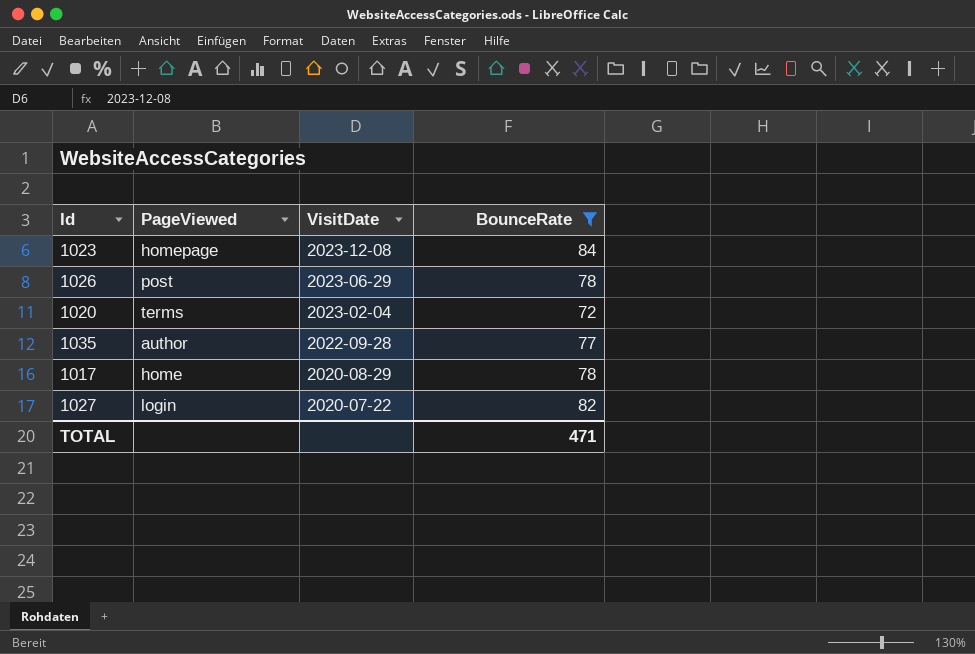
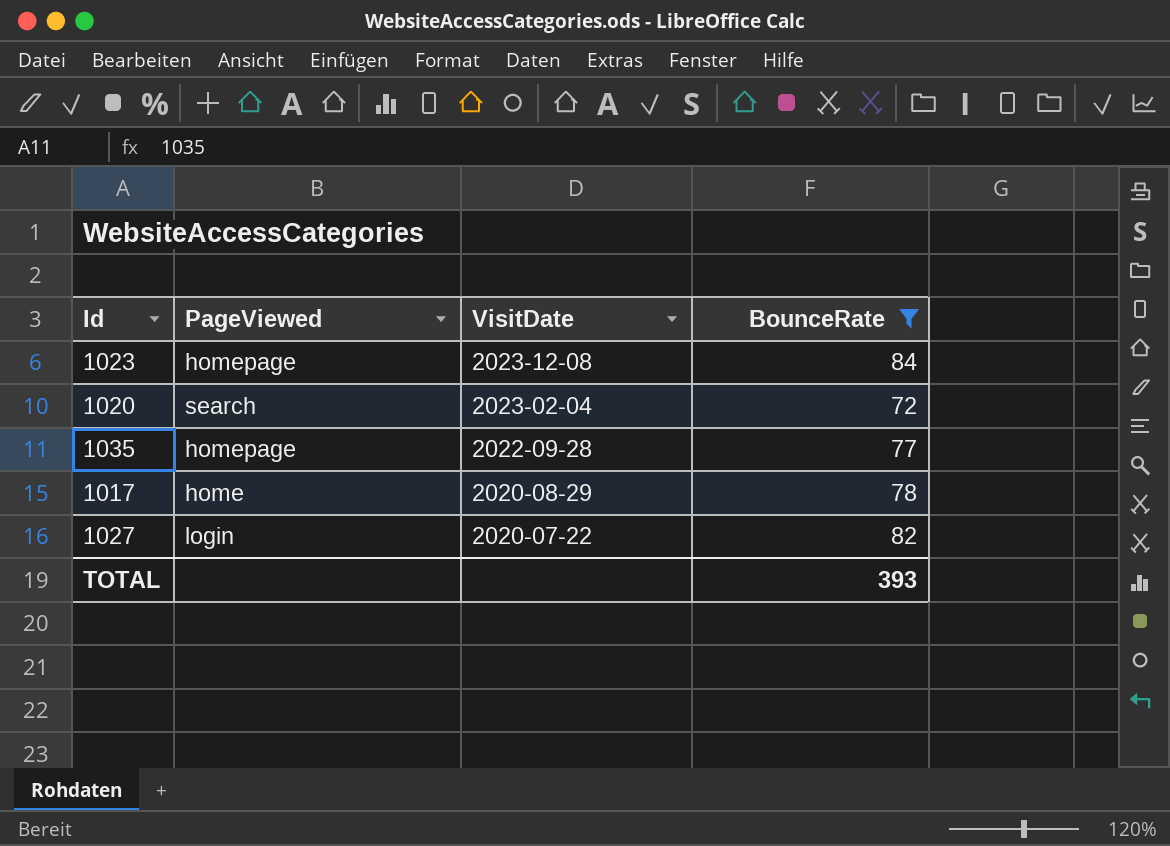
row 1026: post | 2023-06-29 | 78 -> none
1020 | PageViewed: terms -> search
1035 | PageViewed: author -> homepage
TOTAL | BounceRate: 471 -> 393

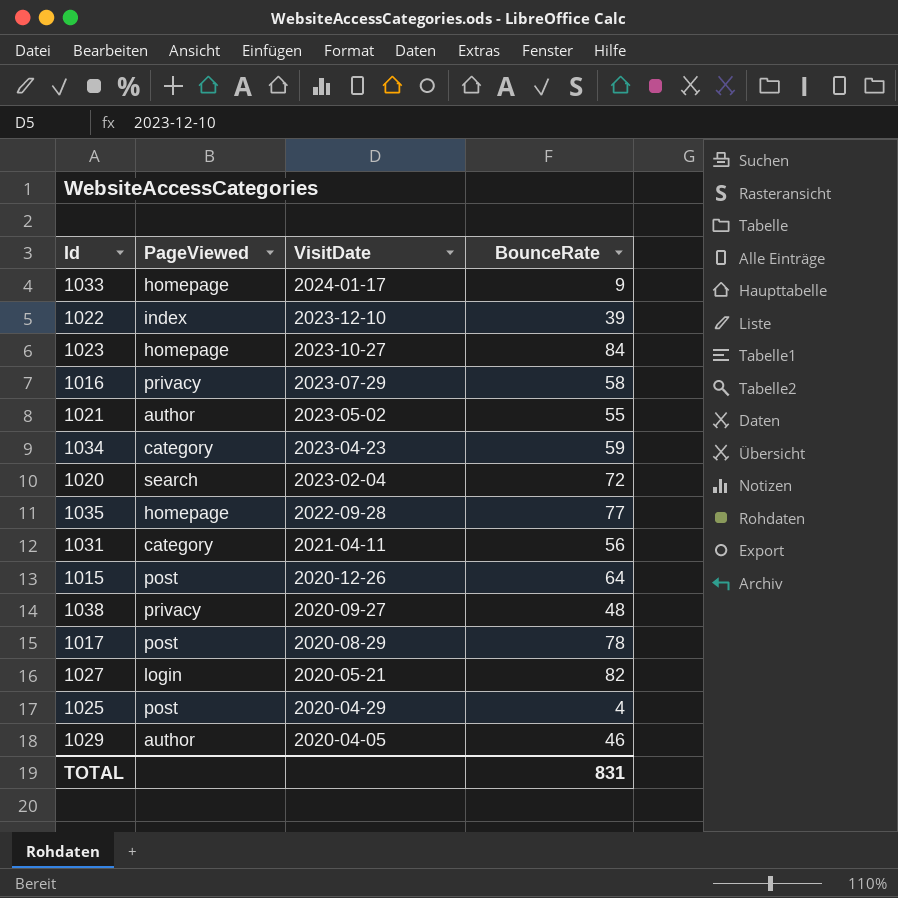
filter: BounceRate >= 72 -> none
1023 | VisitDate: 2023-12-08 -> 2023-10-27
1017 | PageViewed: home -> post
1027 | VisitDate: 2020-07-22 -> 2020-05-21
TOTAL | BounceRate: 393 -> 831

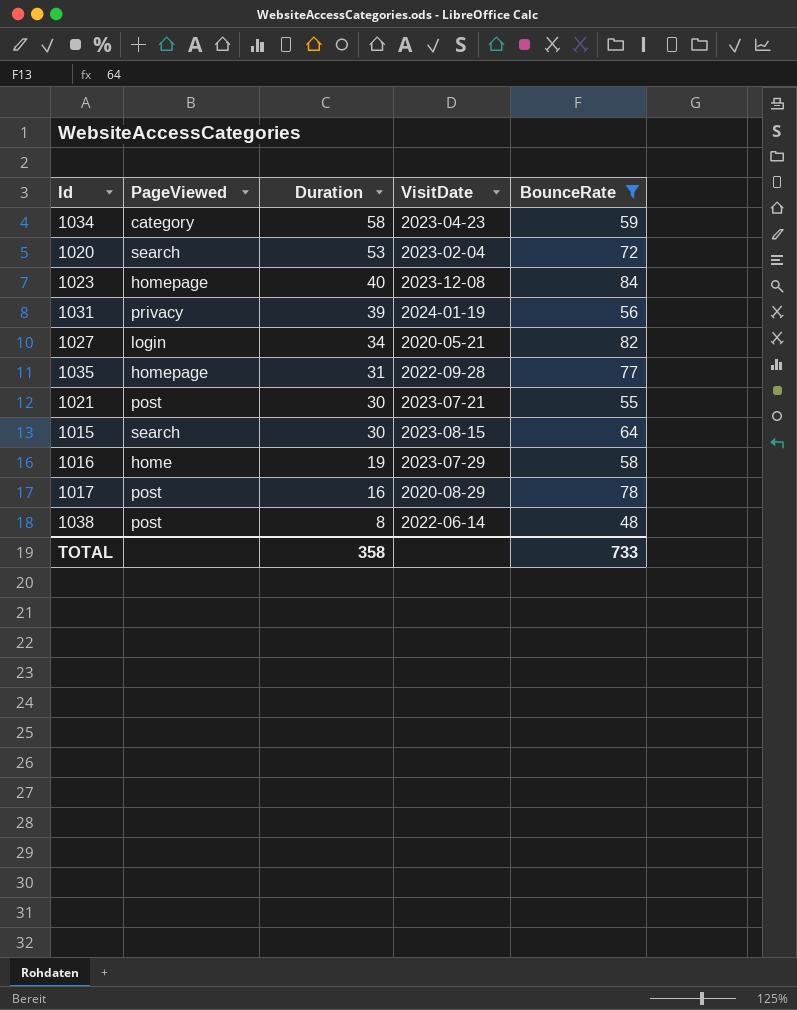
filter: none -> BounceRate >= 48
row order: VisitDate descending -> Duration descending
column Duration | position: none -> 3
1023 | VisitDate: 2023-10-27 -> 2023-12-08
1031 | PageViewed: category -> privacy
1031 | VisitDate: 2021-04-11 -> 2024-01-19
1021 | PageViewed: author -> post
1021 | VisitDate: 2023-05-02 -> 2023-07-21
1015 | PageViewed: post -> search
1015 | VisitDate: 2020-12-26 -> 2023-08-15
1016 | PageViewed: privacy -> home
1038 | PageViewed: privacy -> post
1038 | VisitDate: 2020-09-27 -> 2022-06-14
TOTAL | BounceRate: 831 -> 733

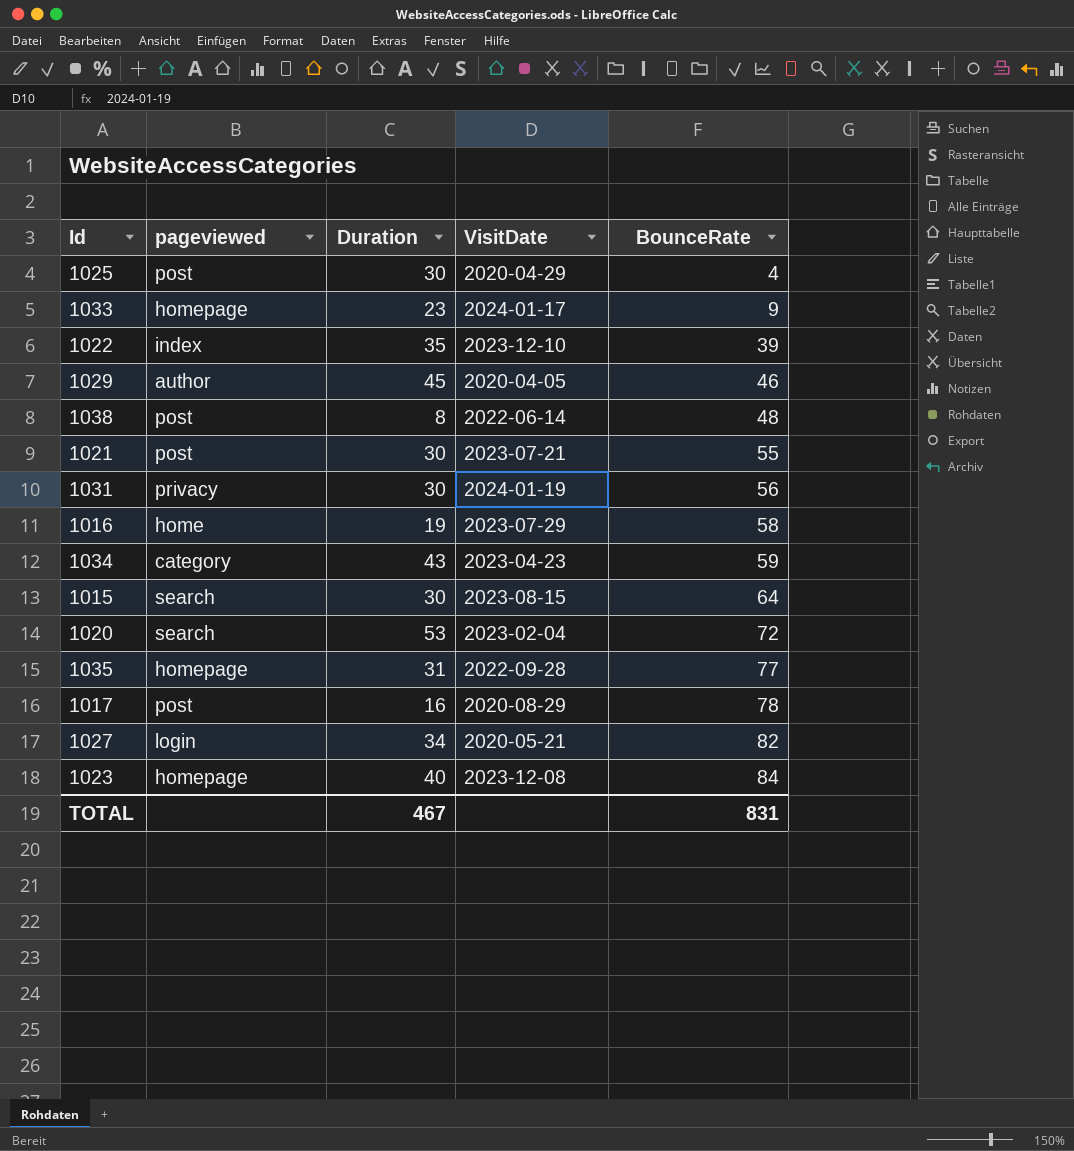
filter: BounceRate >= 48 -> none
row order: Duration descending -> BounceRate ascending
column name: PageViewed -> pageviewed
1031 | Duration: 39 -> 30
1034 | Duration: 58 -> 43
TOTAL | Duration: 358 -> 467
TOTAL | BounceRate: 733 -> 831

